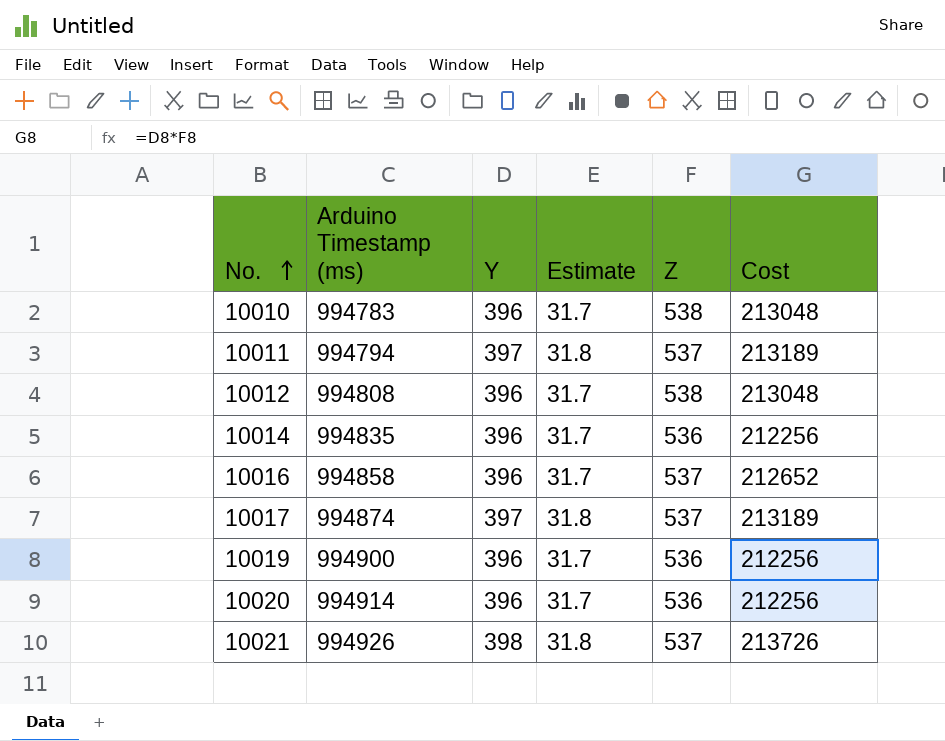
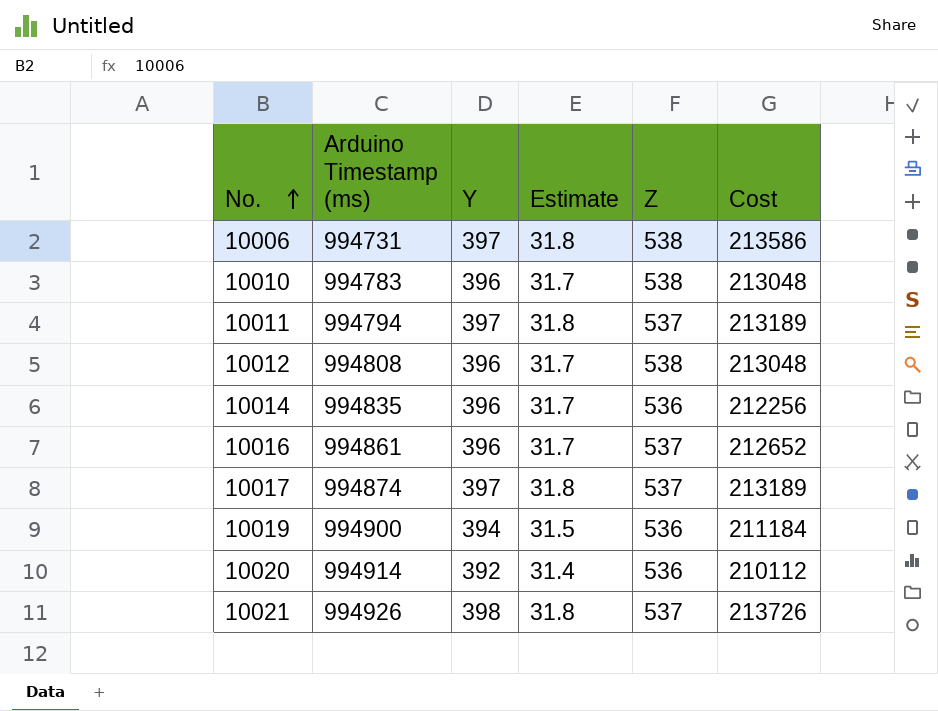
row 10006: none -> 994731 | 397 | 31.8 | 538 | 213586
10016 | Arduino Timestamp (ms): 994858 -> 994861
10019 | Y: 396 -> 394
10019 | Estimate: 31.7 -> 31.5
10019 | Cost: 212256 -> 211184
10020 | Y: 396 -> 392
10020 | Estimate: 31.7 -> 31.4
10020 | Cost: 212256 -> 210112

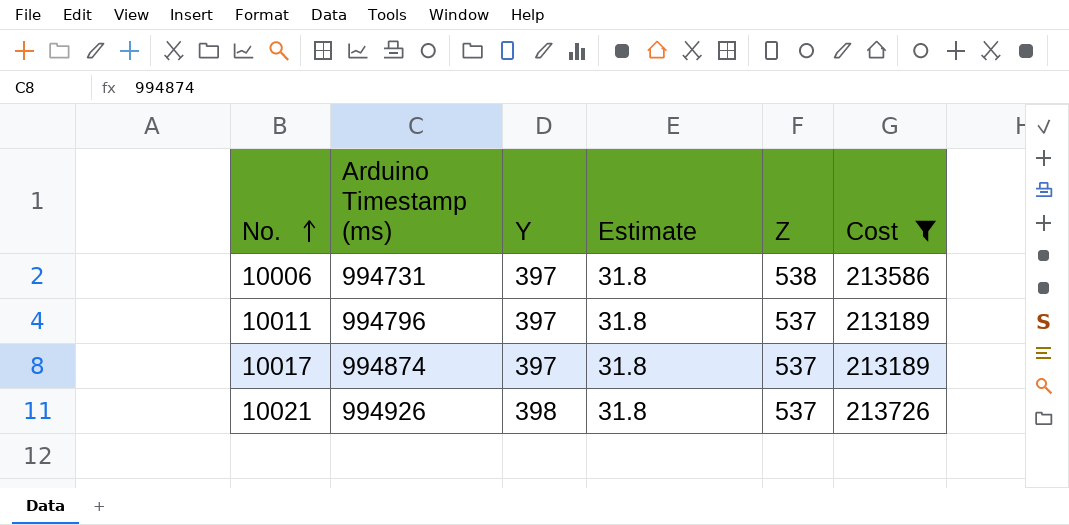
filter: none -> Cost >= 213189
10011 | Arduino Timestamp (ms): 994794 -> 994796

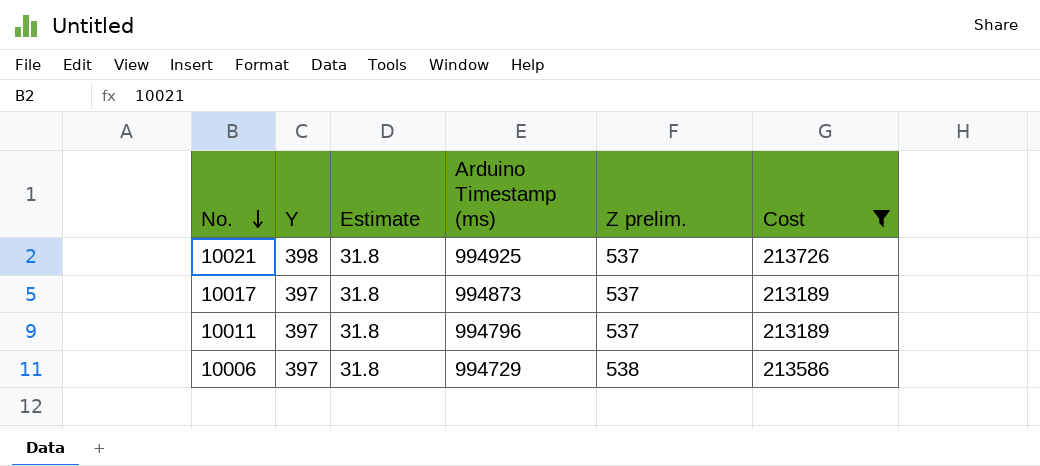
row order: No. ascending -> No. descending
column Arduino Timestamp (ms) | position: 2 -> 4
column name: Z -> Z prelim.
10021 | Arduino Timestamp (ms): 994926 -> 994925
10017 | Arduino Timestamp (ms): 994874 -> 994873
10006 | Arduino Timestamp (ms): 994731 -> 994729

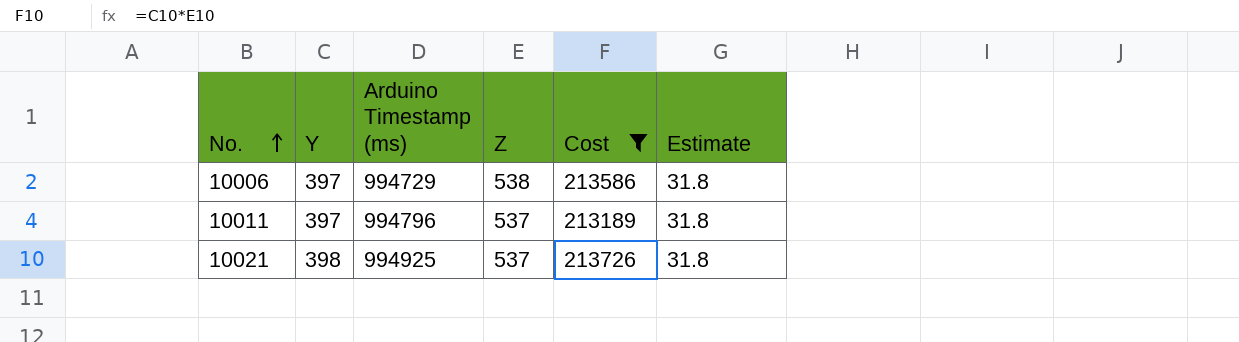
row order: No. descending -> No. ascending
column name: Z prelim. -> Z
column Estimate | position: 3 -> 6
row 10017: 397 | 31.8 | 994873 | 537 | 213189 -> none

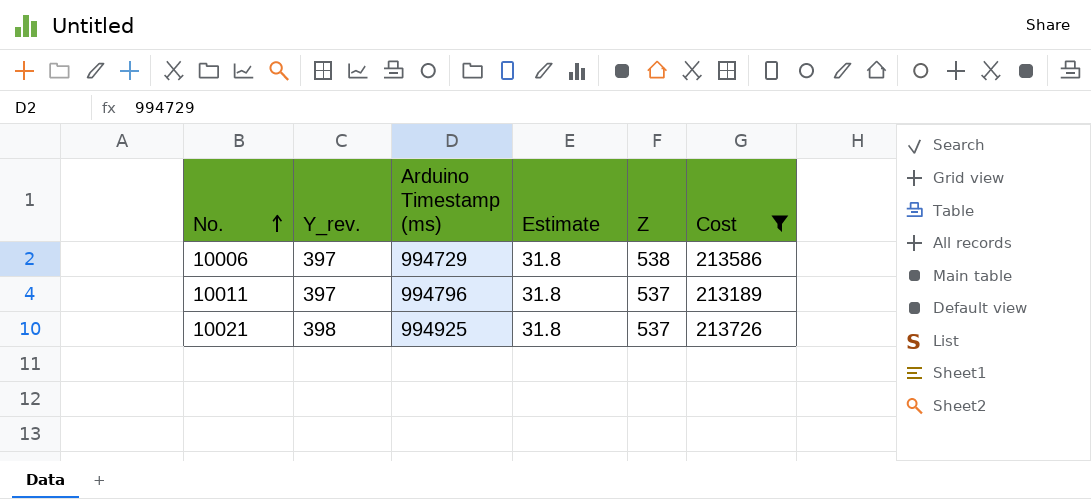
column name: Y -> Y_rev.
column Estimate | position: 6 -> 4

